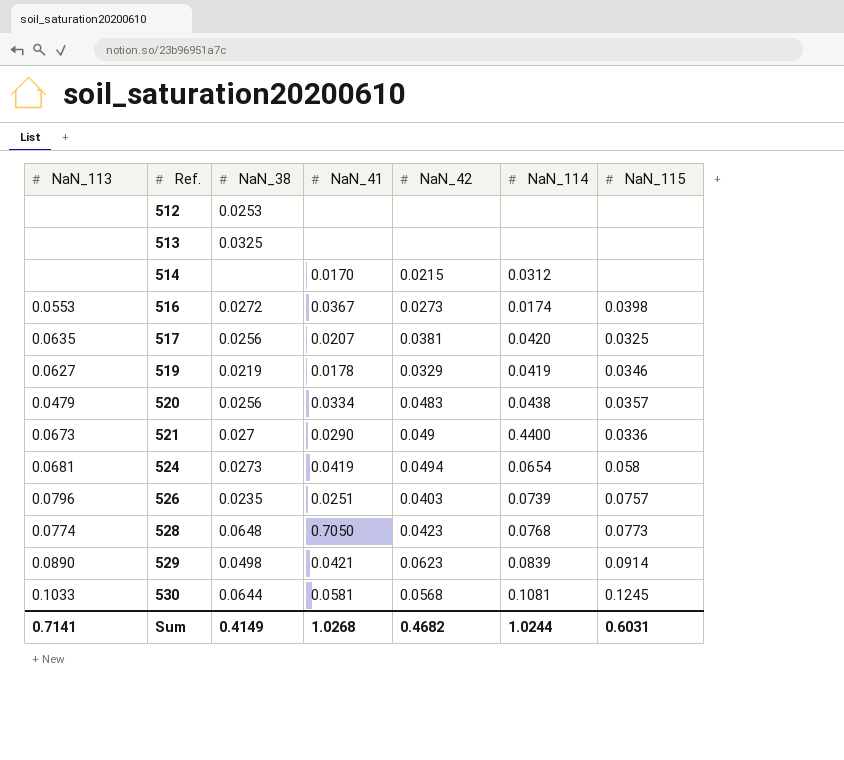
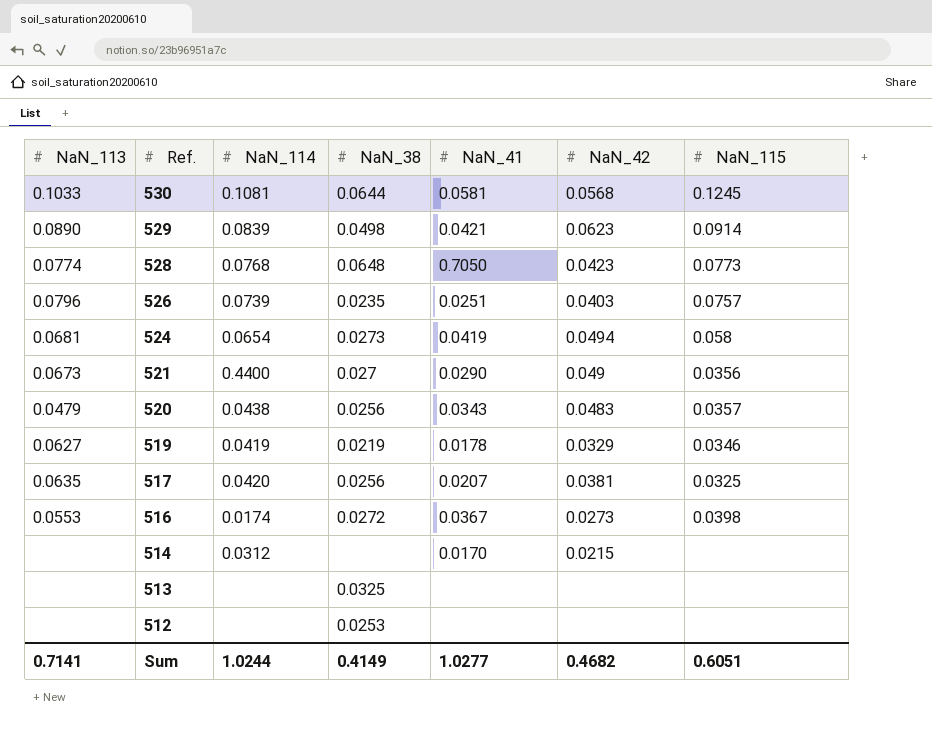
row order: Ref. ascending -> Ref. descending
column NaN_114 | position: 6 -> 3
521 | NaN_115: 0.0336 -> 0.0356
520 | NaN_41: 0.0334 -> 0.0343
Sum | NaN_41: 1.0268 -> 1.0277
Sum | NaN_115: 0.6031 -> 0.6051

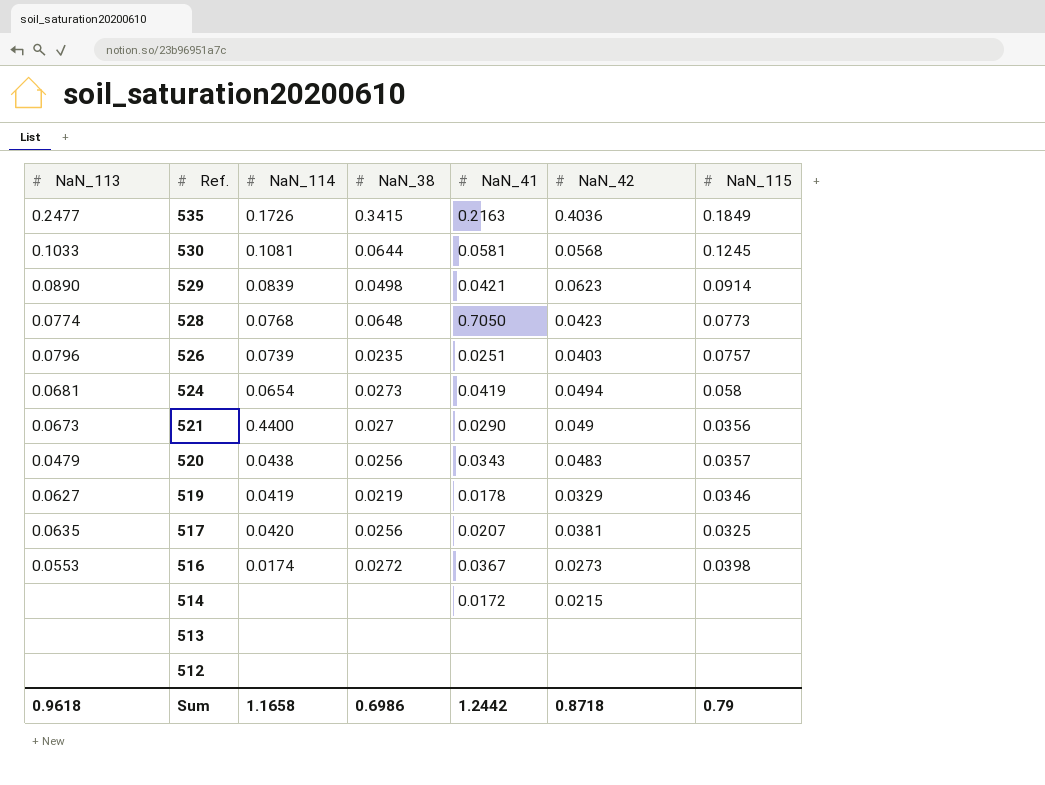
row 535: none -> 0.2477 | 0.1726 | 0.3415 | 0.2163 | 0.4036 | 0.1849
514 | NaN_114: 0.0312 -> none
514 | NaN_41: 0.0170 -> 0.0172
513 | NaN_38: 0.0325 -> none
512 | NaN_38: 0.0253 -> none
Sum | NaN_113: 0.7141 -> 0.9618
Sum | NaN_114: 1.0244 -> 1.1658
Sum | NaN_38: 0.4149 -> 0.6986
Sum | NaN_41: 1.0277 -> 1.2442
Sum | NaN_42: 0.4682 -> 0.8718
Sum | NaN_115: 0.6051 -> 0.79

